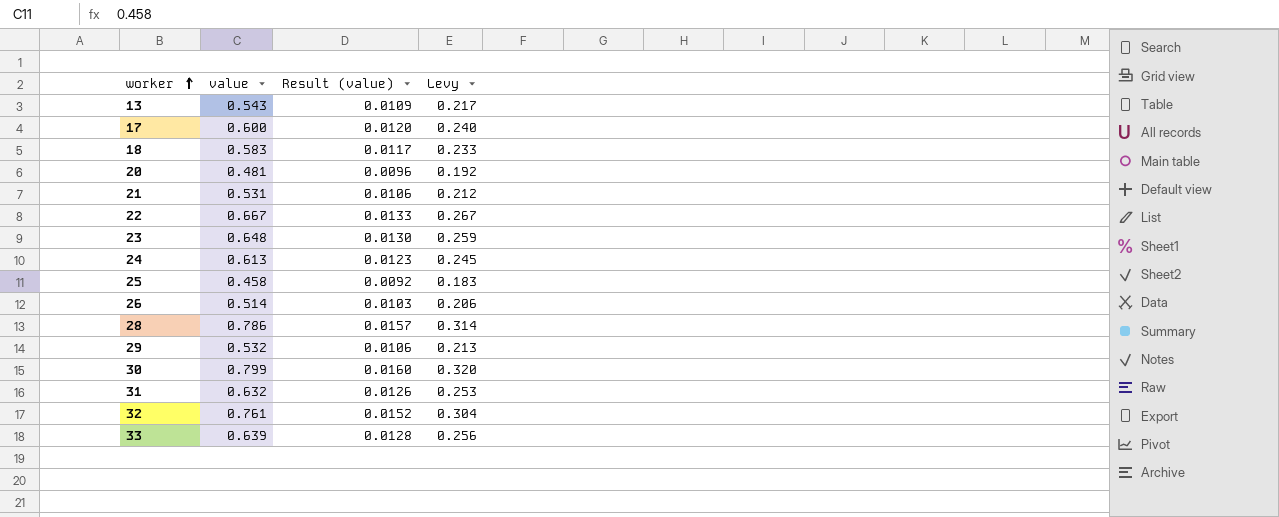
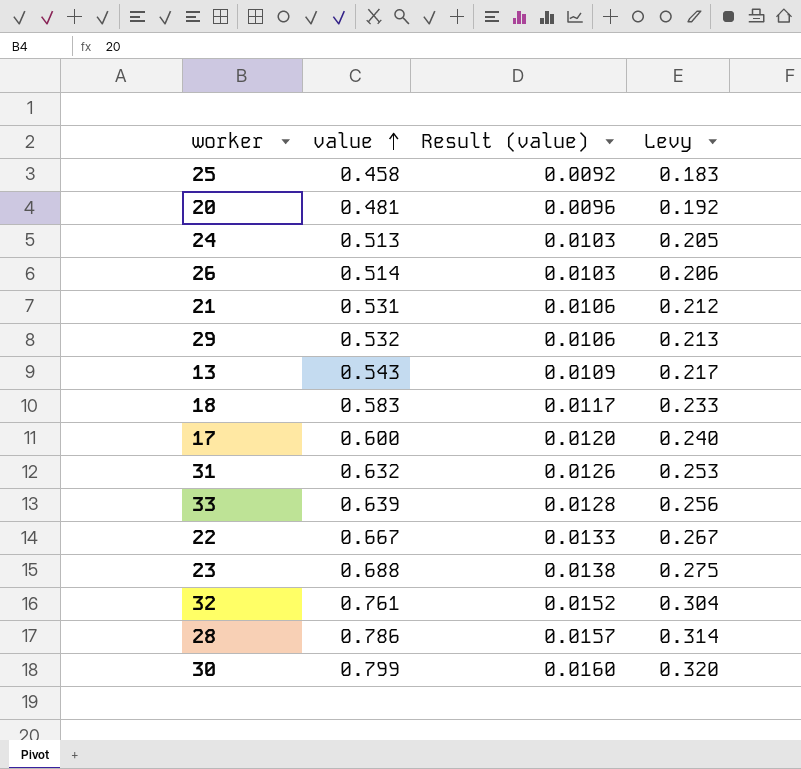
row order: worker ascending -> value ascending
24 | value: 0.613 -> 0.513
24 | Result (value): 0.0123 -> 0.0103
24 | Levy: 0.245 -> 0.205
23 | value: 0.648 -> 0.688
23 | Result (value): 0.0130 -> 0.0138
23 | Levy: 0.259 -> 0.275

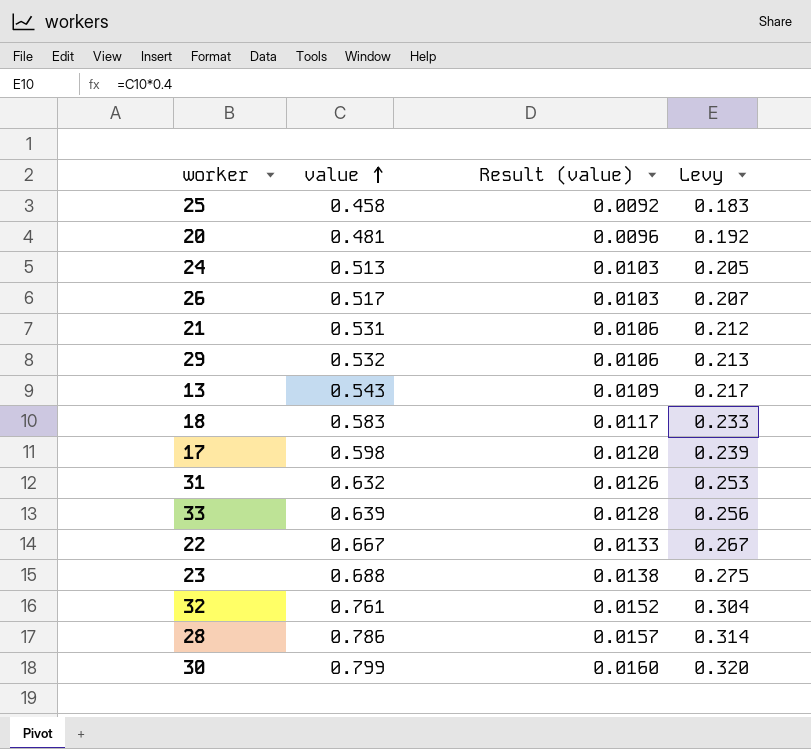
26 | value: 0.514 -> 0.517
26 | Levy: 0.206 -> 0.207
17 | value: 0.600 -> 0.598
17 | Levy: 0.240 -> 0.239

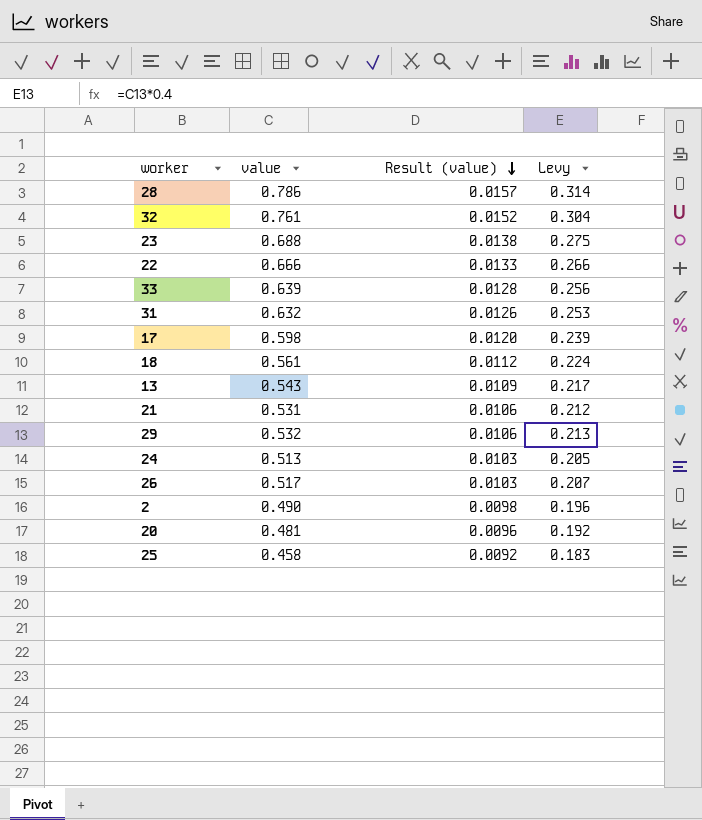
row order: value ascending -> Result (value) descending
row 30: 0.799 | 0.0160 | 0.320 -> none
22 | value: 0.667 -> 0.666
22 | Levy: 0.267 -> 0.266
18 | value: 0.583 -> 0.561
18 | Result (value): 0.0117 -> 0.0112
18 | Levy: 0.233 -> 0.224
row 2: none -> 0.490 | 0.0098 | 0.196

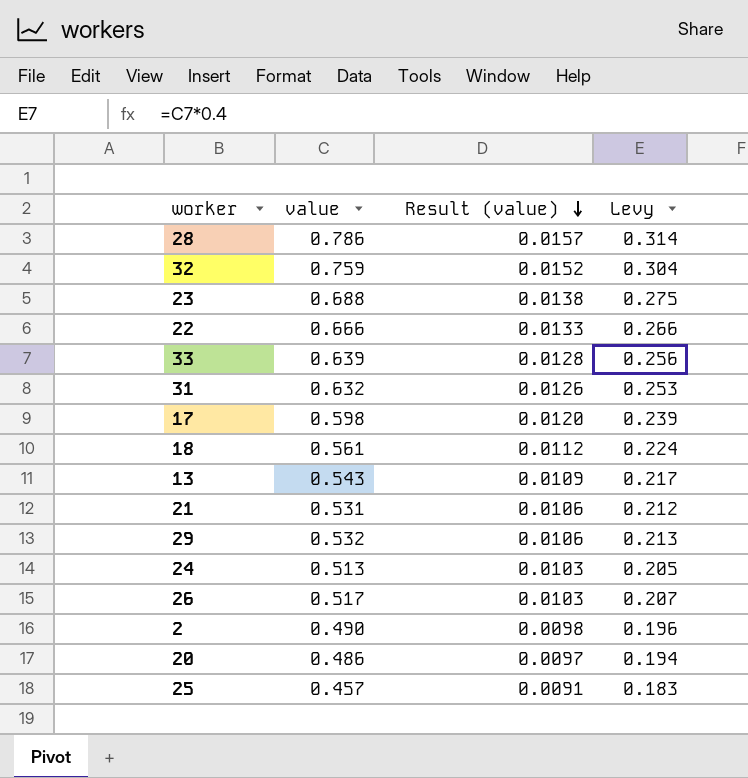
32 | value: 0.761 -> 0.759
20 | value: 0.481 -> 0.486
20 | Result (value): 0.0096 -> 0.0097
20 | Levy: 0.192 -> 0.194
25 | value: 0.458 -> 0.457
25 | Result (value): 0.0092 -> 0.0091

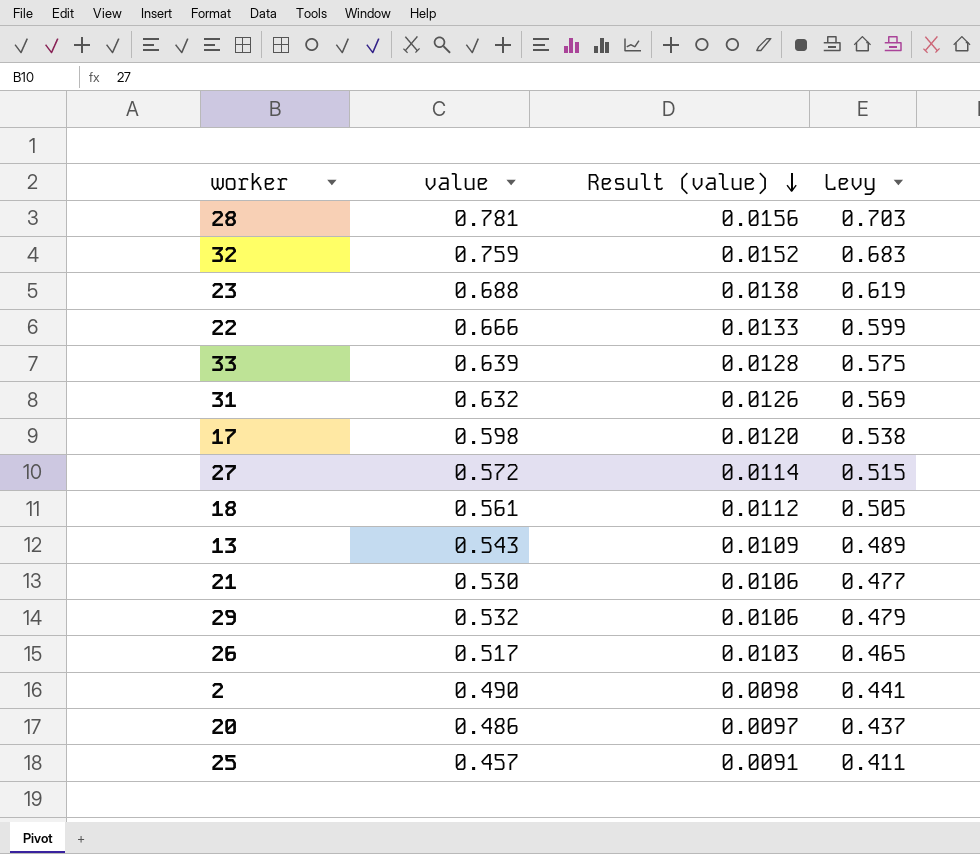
column Levy | formula: [value] * 0.4 -> [value] * 0.9
row 24: 0.513 | 0.0103 | 0.205 -> none
28 | value: 0.786 -> 0.781
28 | Result (value): 0.0157 -> 0.0156
row 27: none -> 0.572 | 0.0114 | 0.515
21 | value: 0.531 -> 0.530

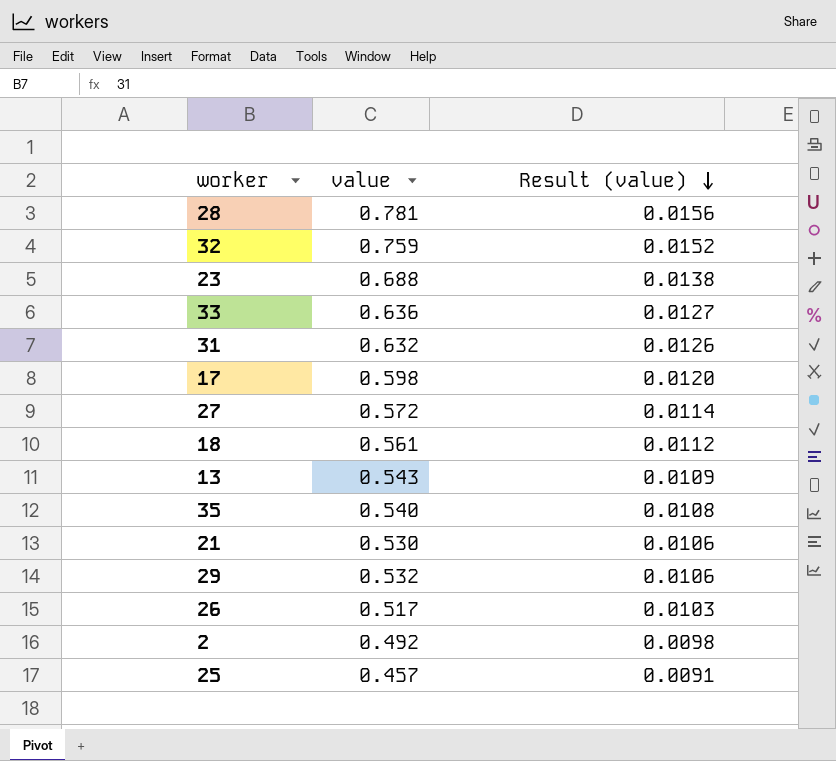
column Levy | formula: [value] * 0.9 -> none
row 22: 0.666 | 0.0133 | 0.599 -> none
row 20: 0.486 | 0.0097 | 0.437 -> none
33 | value: 0.639 -> 0.636
33 | Result (value): 0.0128 -> 0.0127
row 35: none -> 0.540 | 0.0108
2 | value: 0.490 -> 0.492

